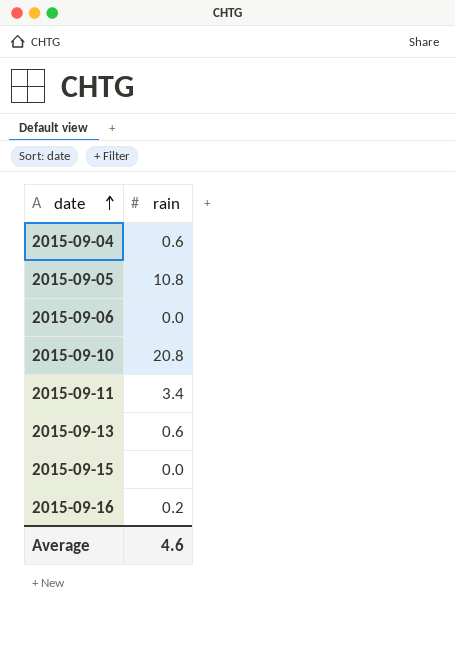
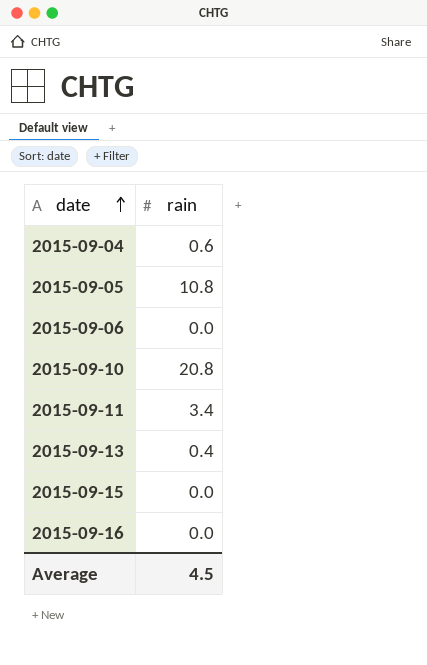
2015-09-13 | rain: 0.6 -> 0.4
2015-09-16 | rain: 0.2 -> 0.0
Average | rain: 4.6 -> 4.5

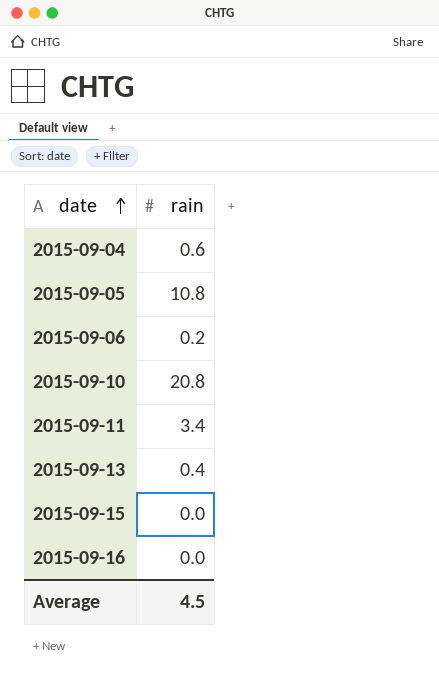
2015-09-06 | rain: 0.0 -> 0.2

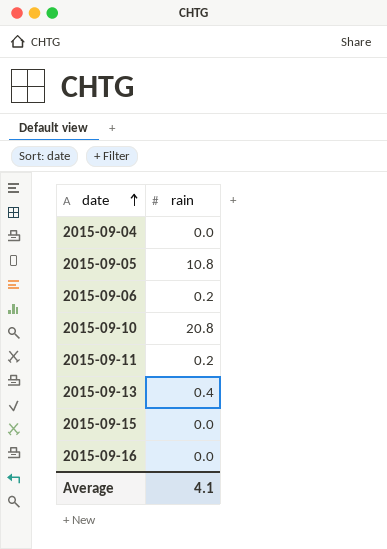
2015-09-04 | rain: 0.6 -> 0.0
2015-09-11 | rain: 3.4 -> 0.2
Average | rain: 4.5 -> 4.1

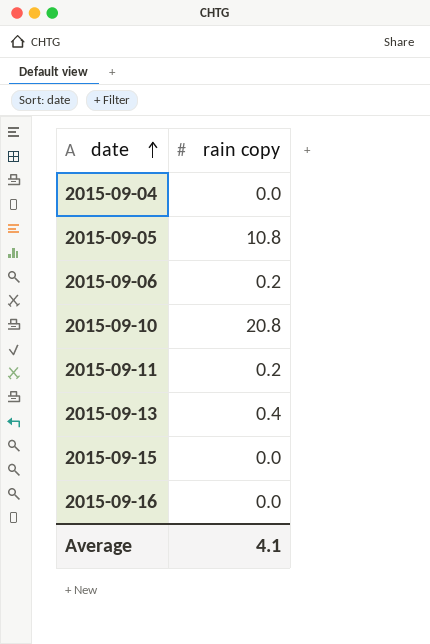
column name: rain -> rain copy

